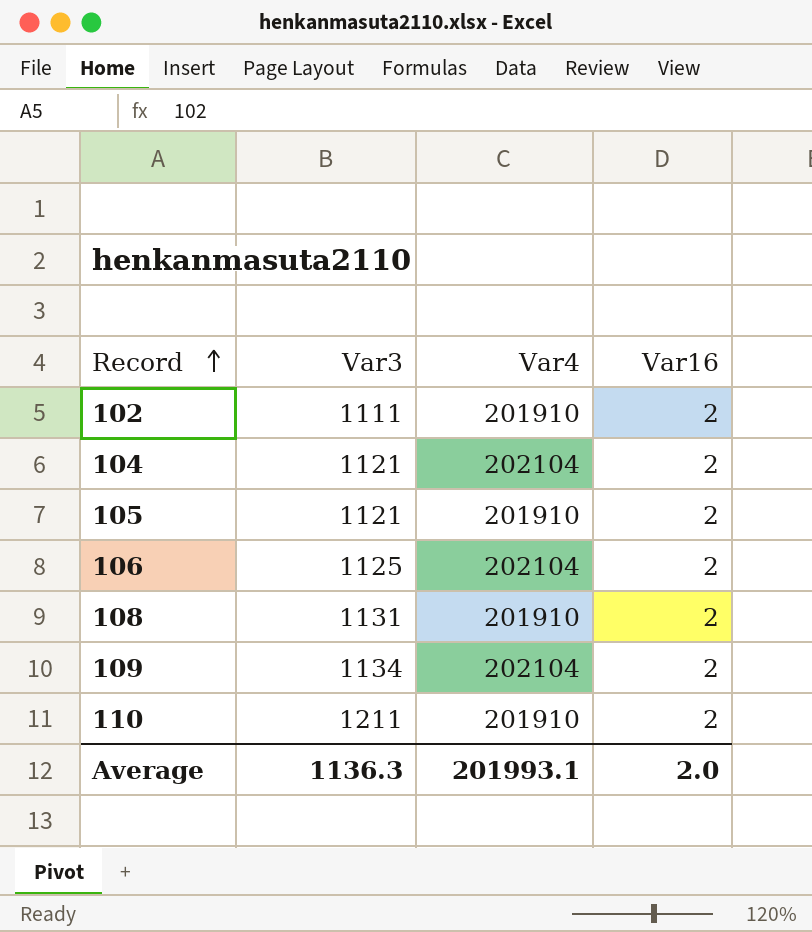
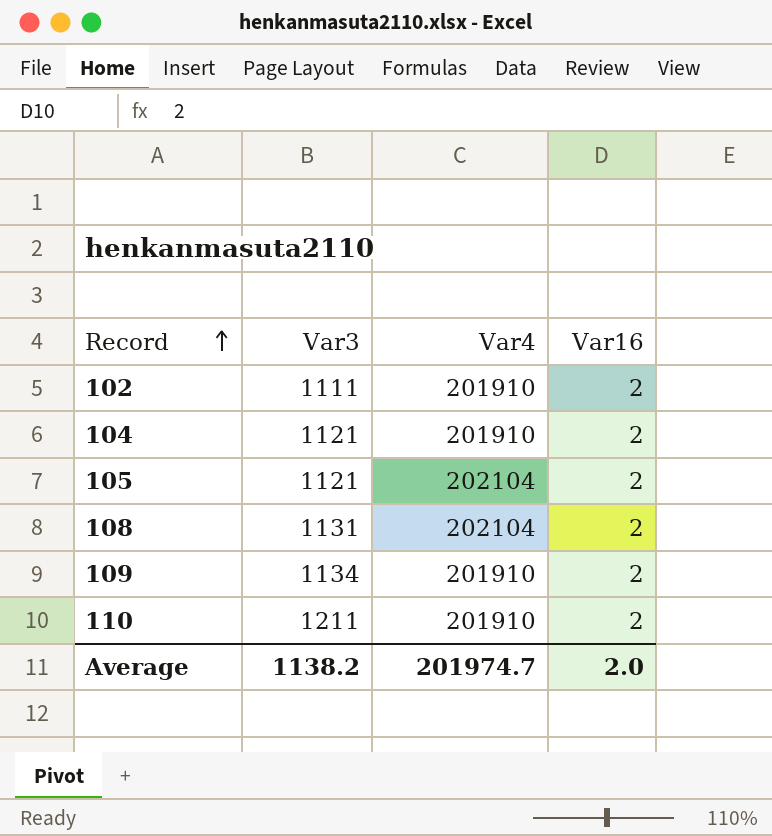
row 106: 1125 | 202104 | 2 -> none
104 | Var4: 202104 -> 201910
105 | Var4: 201910 -> 202104
108 | Var4: 201910 -> 202104
109 | Var4: 202104 -> 201910
Average | Var3: 1136.3 -> 1138.2
Average | Var4: 201993.1 -> 201974.7

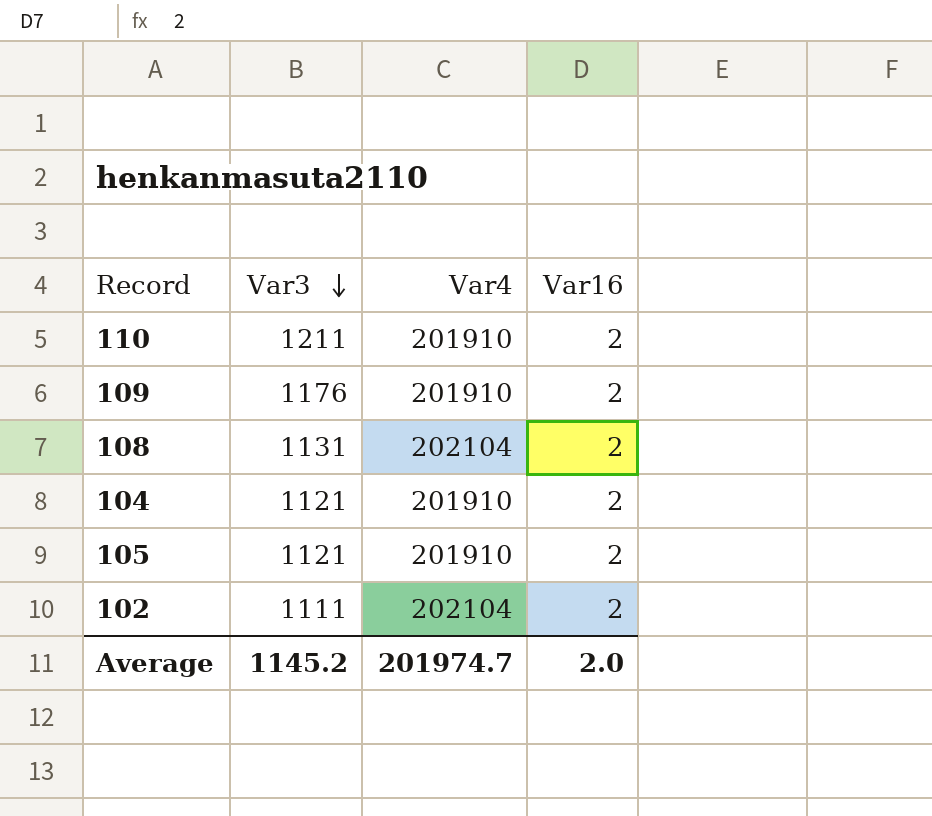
row order: Record ascending -> Var3 descending
109 | Var3: 1134 -> 1176
105 | Var4: 202104 -> 201910
102 | Var4: 201910 -> 202104
Average | Var3: 1138.2 -> 1145.2

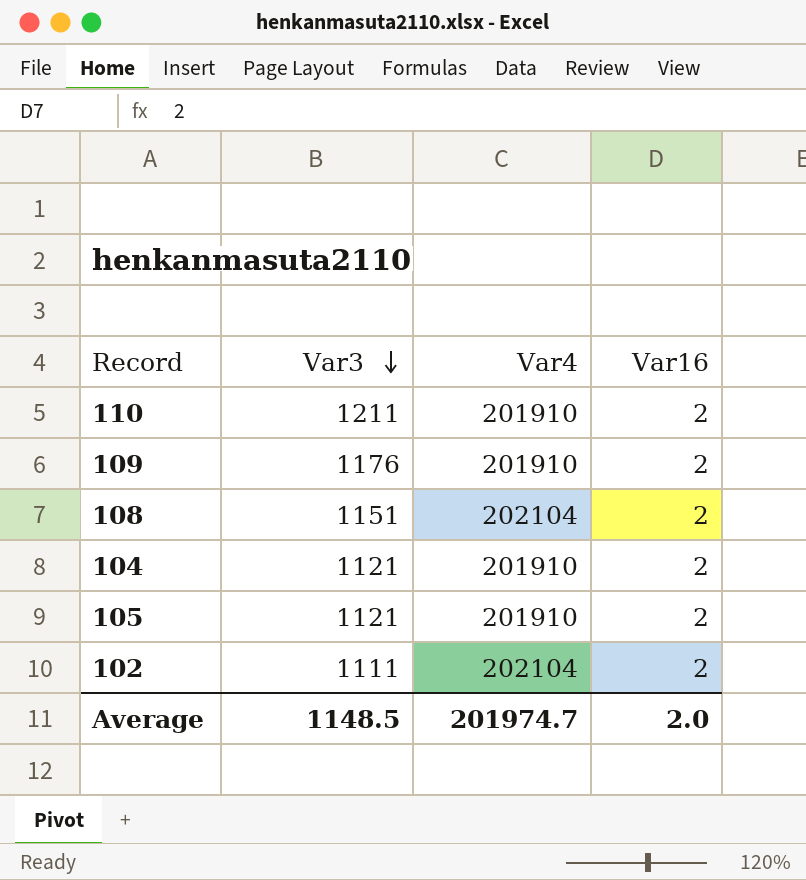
108 | Var3: 1131 -> 1151
Average | Var3: 1145.2 -> 1148.5

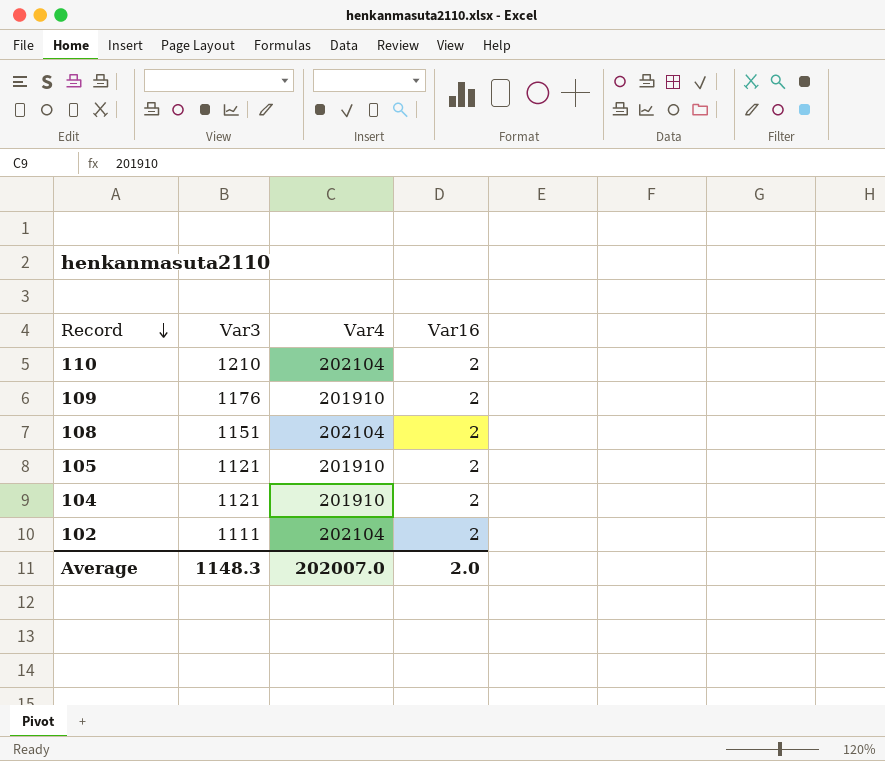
row order: Var3 descending -> Record descending
110 | Var3: 1211 -> 1210
110 | Var4: 201910 -> 202104
Average | Var3: 1148.5 -> 1148.3
Average | Var4: 201974.7 -> 202007.0

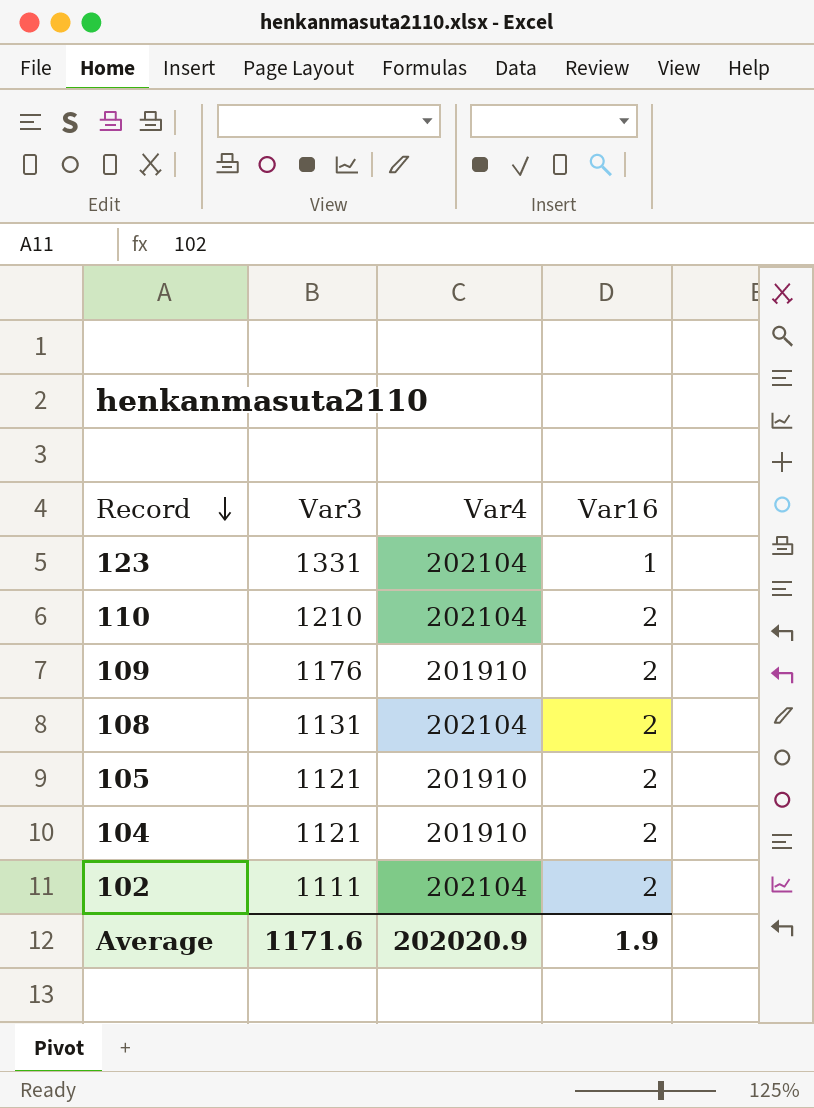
row 123: none -> 1331 | 202104 | 1
108 | Var3: 1151 -> 1131
Average | Var3: 1148.3 -> 1171.6
Average | Var4: 202007.0 -> 202020.9
Average | Var16: 2.0 -> 1.9

